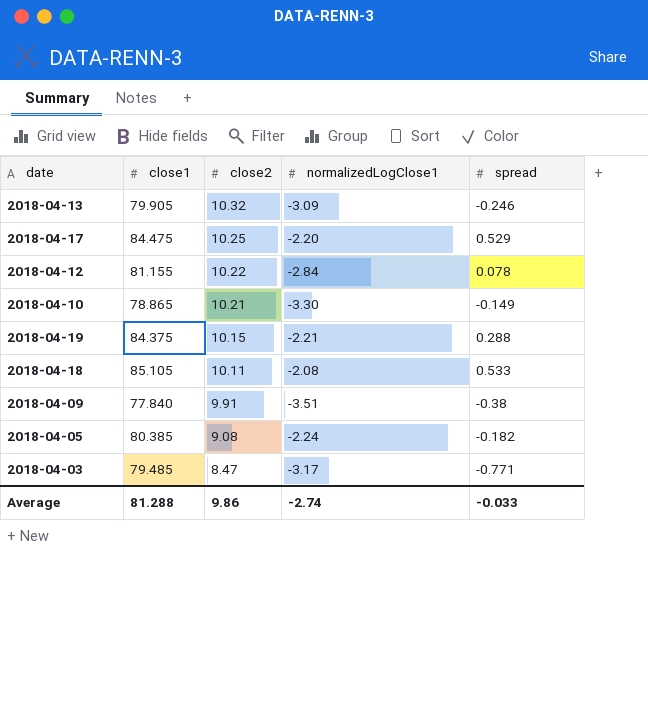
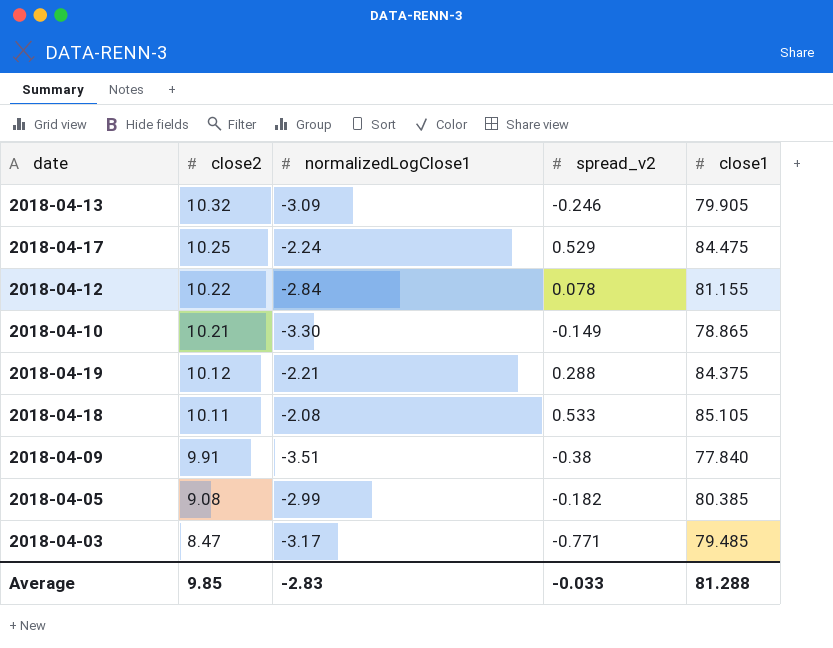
column name: spread -> spread_v2
column close1 | position: 2 -> 5
2018-04-17 | normalizedLogClose1: -2.20 -> -2.24
2018-04-19 | close2: 10.15 -> 10.12
2018-04-05 | normalizedLogClose1: -2.24 -> -2.99
Average | close2: 9.86 -> 9.85
Average | normalizedLogClose1: -2.74 -> -2.83

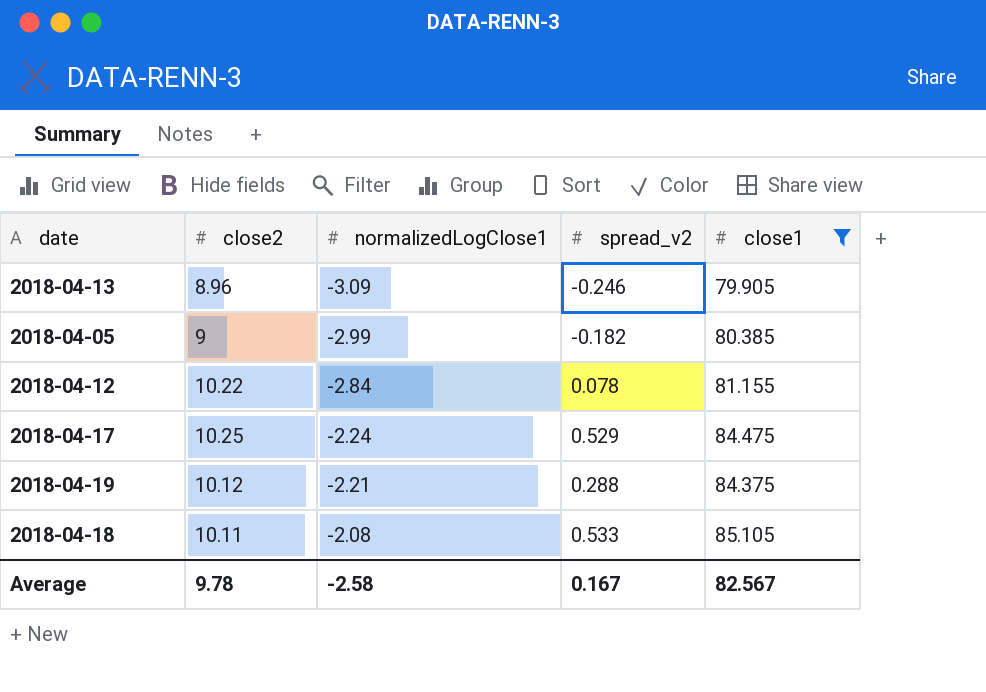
filter: none -> close1 >= 79.905
row order: close2 descending -> normalizedLogClose1 ascending
2018-04-13 | close2: 10.32 -> 8.96
2018-04-05 | close2: 9.08 -> 9
Average | close2: 9.85 -> 9.78
Average | normalizedLogClose1: -2.83 -> -2.58
Average | spread_v2: -0.033 -> 0.167
Average | close1: 81.288 -> 82.567

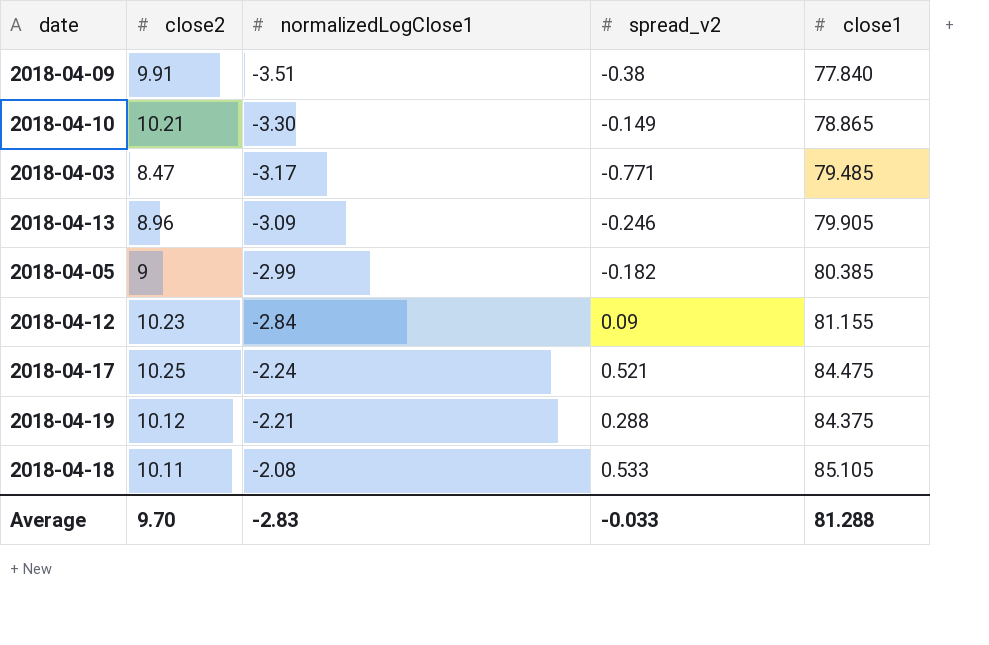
filter: close1 >= 79.905 -> none
2018-04-12 | close2: 10.22 -> 10.23
2018-04-12 | spread_v2: 0.078 -> 0.09
2018-04-17 | spread_v2: 0.529 -> 0.521
Average | close2: 9.78 -> 9.70
Average | normalizedLogClose1: -2.58 -> -2.83
Average | spread_v2: 0.167 -> -0.033
Average | close1: 82.567 -> 81.288

